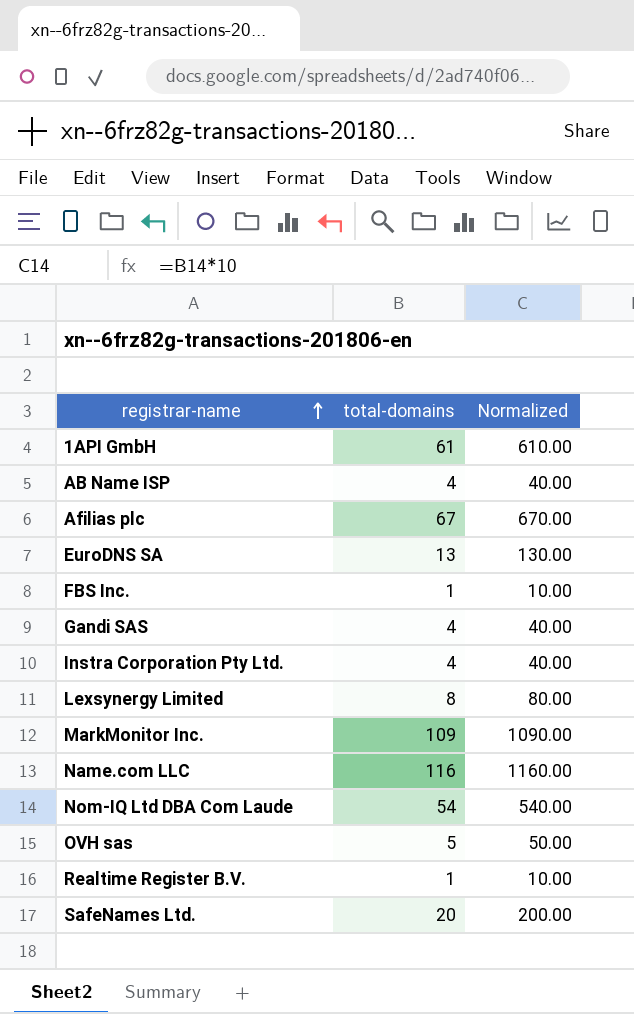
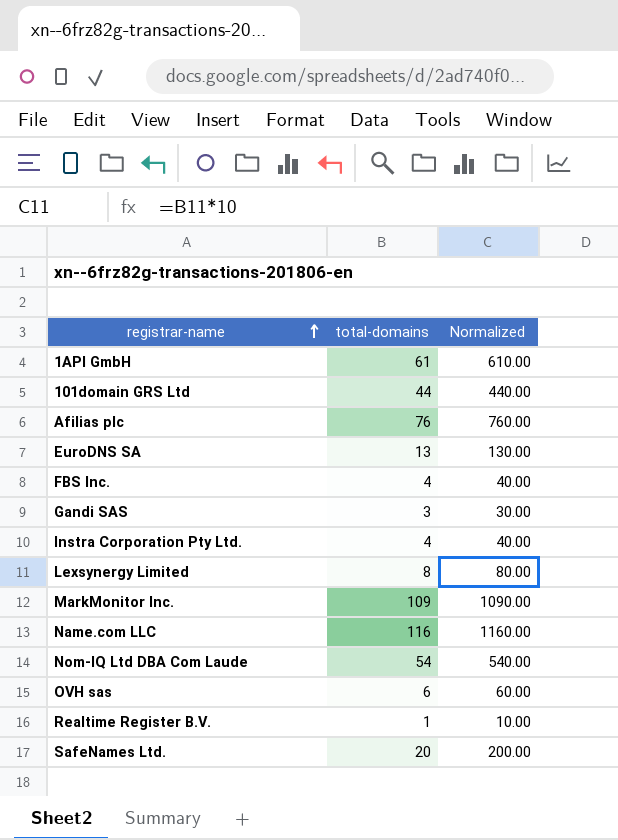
row AB Name ISP: 4 | 40.00 -> none
row 101domain GRS Ltd: none -> 44 | 440.00
Afilias plc | total-domains: 67 -> 76
Afilias plc | Normalized: 670.00 -> 760.00
FBS Inc. | total-domains: 1 -> 4
FBS Inc. | Normalized: 10.00 -> 40.00
Gandi SAS | total-domains: 4 -> 3
Gandi SAS | Normalized: 40.00 -> 30.00
OVH sas | total-domains: 5 -> 6
OVH sas | Normalized: 50.00 -> 60.00

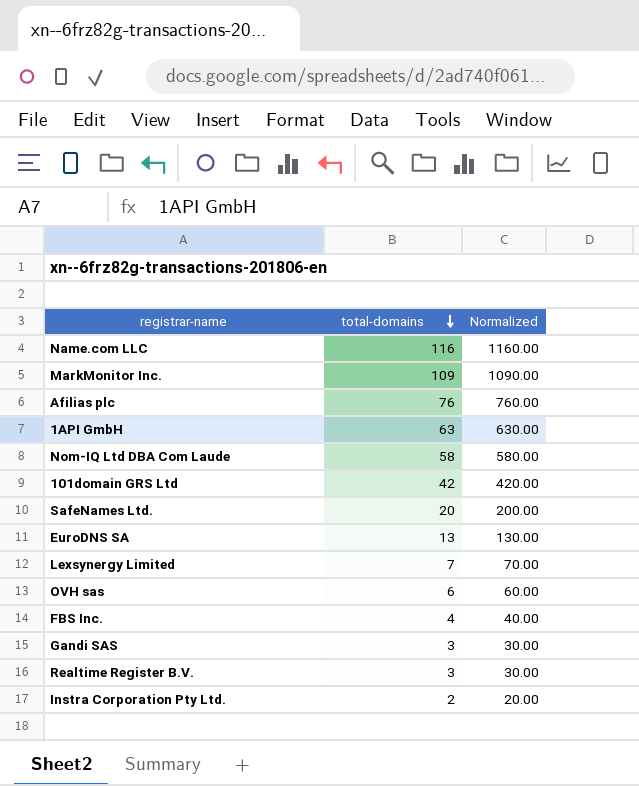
row order: registrar-name ascending -> total-domains descending
1API GmbH | total-domains: 61 -> 63
1API GmbH | Normalized: 610.00 -> 630.00
Nom-IQ Ltd DBA Com Laude | total-domains: 54 -> 58
Nom-IQ Ltd DBA Com Laude | Normalized: 540.00 -> 580.00
101domain GRS Ltd | total-domains: 44 -> 42
101domain GRS Ltd | Normalized: 440.00 -> 420.00
Lexsynergy Limited | total-domains: 8 -> 7
Lexsynergy Limited | Normalized: 80.00 -> 70.00
Realtime Register B.V. | total-domains: 1 -> 3
Realtime Register B.V. | Normalized: 10.00 -> 30.00
Instra Corporation Pty Ltd. | total-domains: 4 -> 2
Instra Corporation Pty Ltd. | Normalized: 40.00 -> 20.00

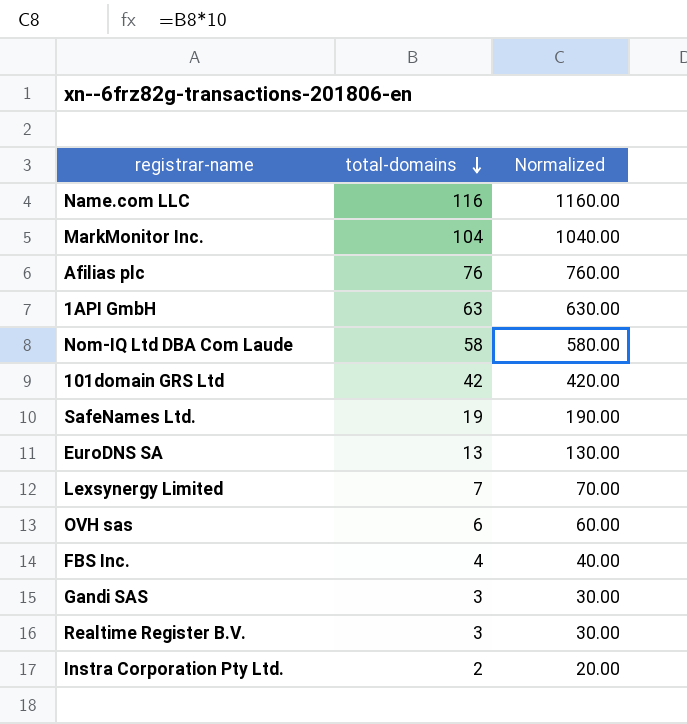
MarkMonitor Inc. | total-domains: 109 -> 104
MarkMonitor Inc. | Normalized: 1090.00 -> 1040.00
SafeNames Ltd. | total-domains: 20 -> 19
SafeNames Ltd. | Normalized: 200.00 -> 190.00

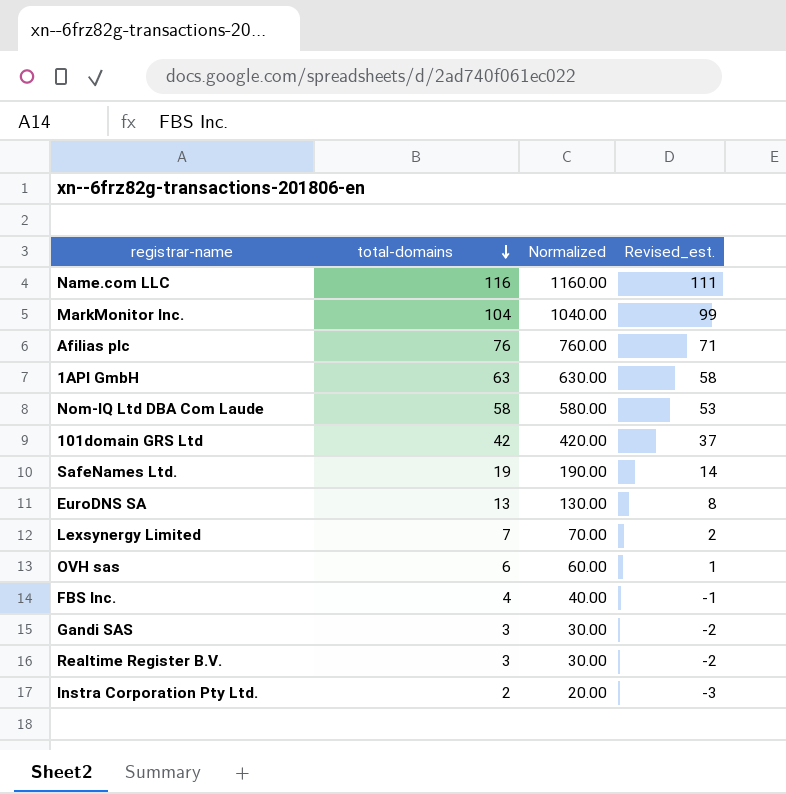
column Revised_est. | formula: none -> [total-domains] - 5

